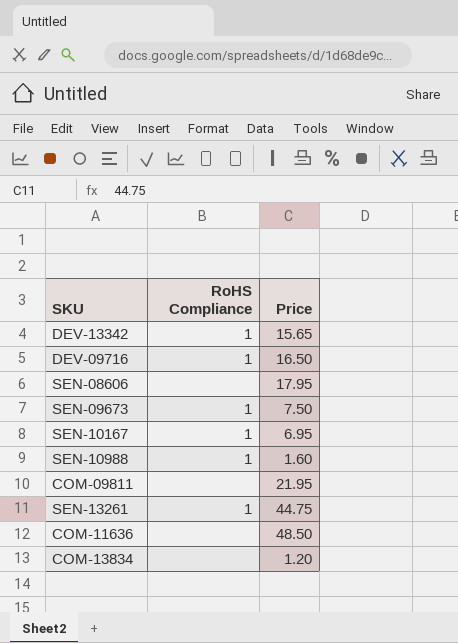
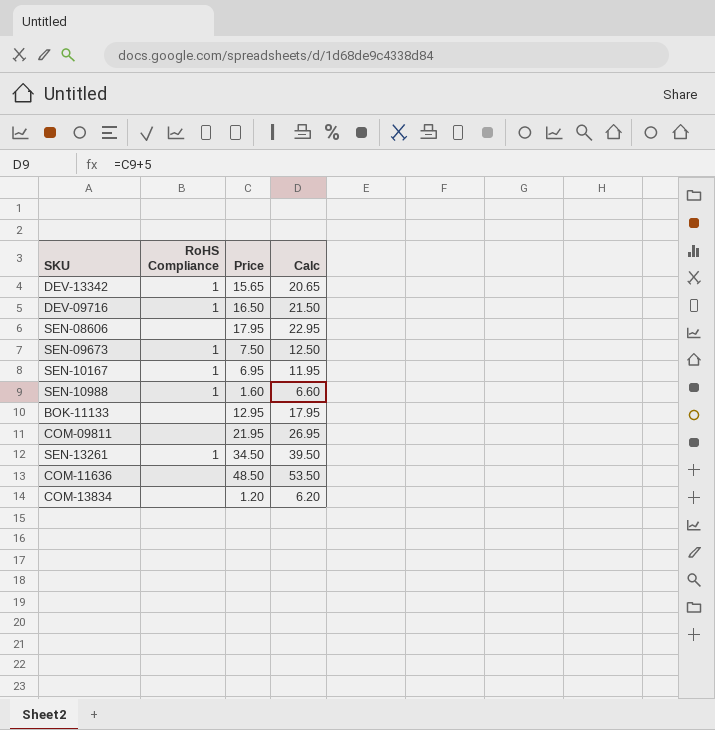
column Calc | formula: none -> [Price] + 5
row BOK-11133: none -> none | 12.95 | 17.95
SEN-13261 | Price: 44.75 -> 34.50

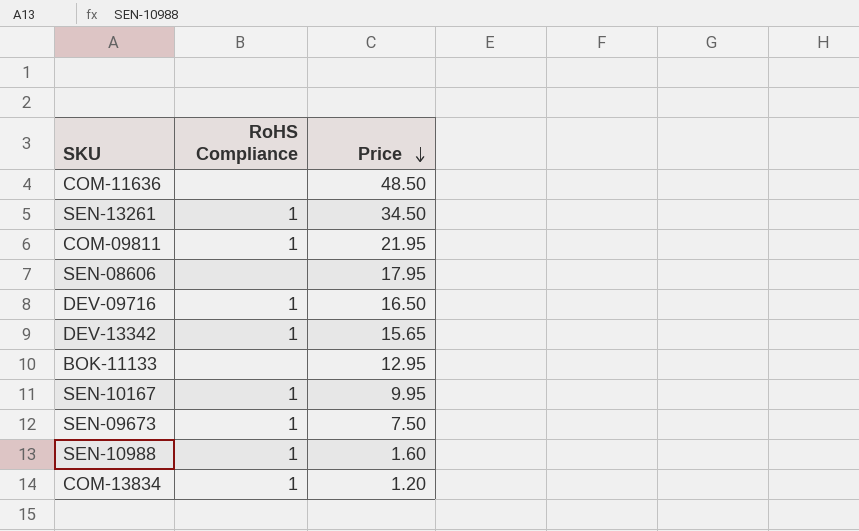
row order: none -> Price descending
column Calc | formula: [Price] + 5 -> none
COM-09811 | RoHS Compliance: none -> 1
SEN-10167 | Price: 6.95 -> 9.95
COM-13834 | RoHS Compliance: none -> 1

